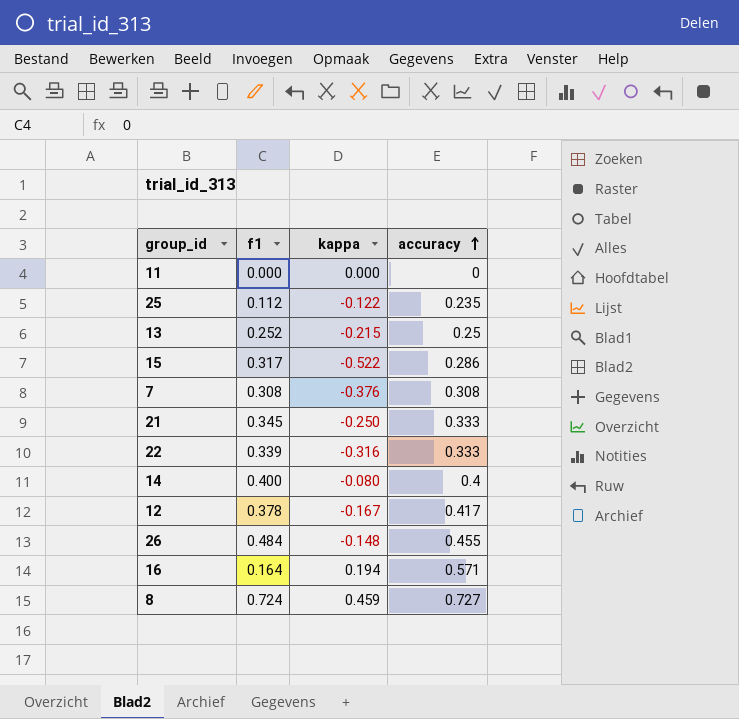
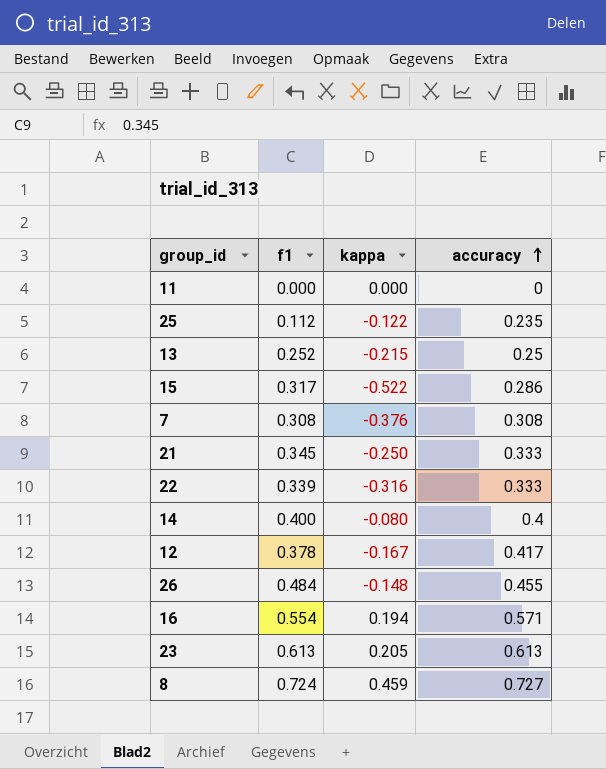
16 | f1: 0.164 -> 0.554
row 23: none -> 0.613 | 0.205 | 0.613

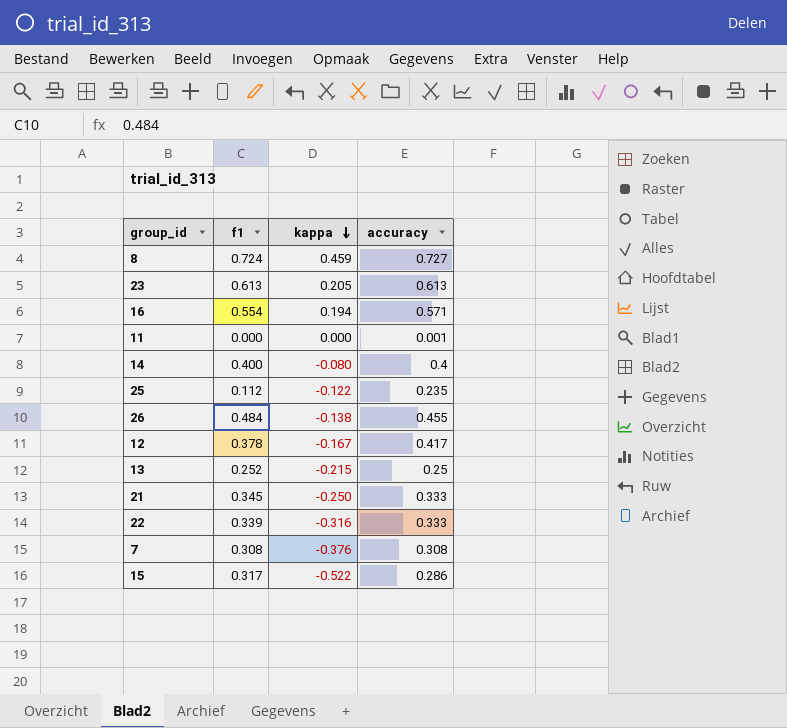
row order: accuracy ascending -> kappa descending
11 | accuracy: 0 -> 0.001
26 | kappa: -0.148 -> -0.138

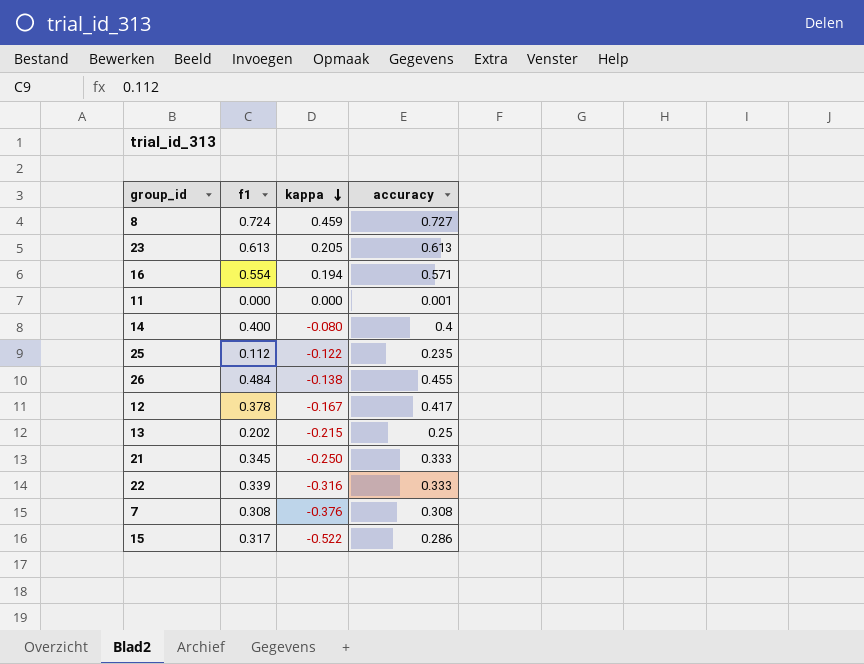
13 | f1: 0.252 -> 0.202

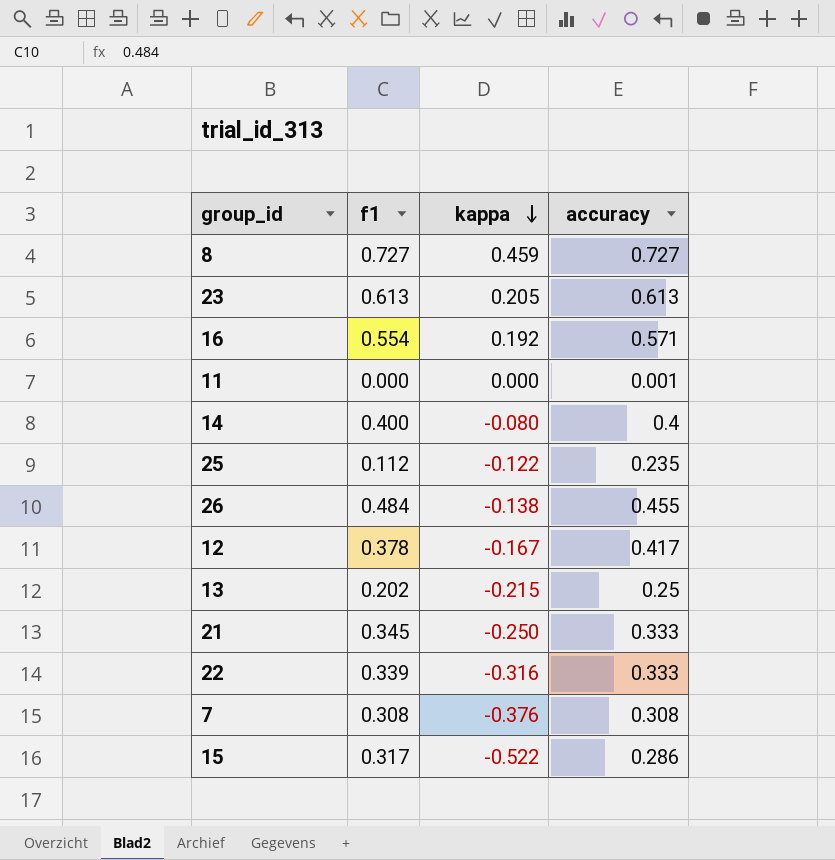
8 | f1: 0.724 -> 0.727
16 | kappa: 0.194 -> 0.192

